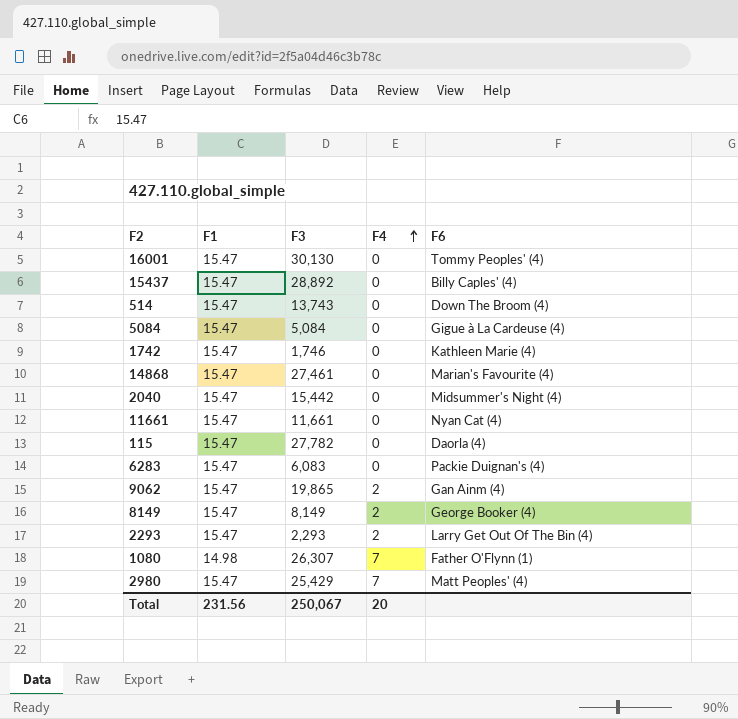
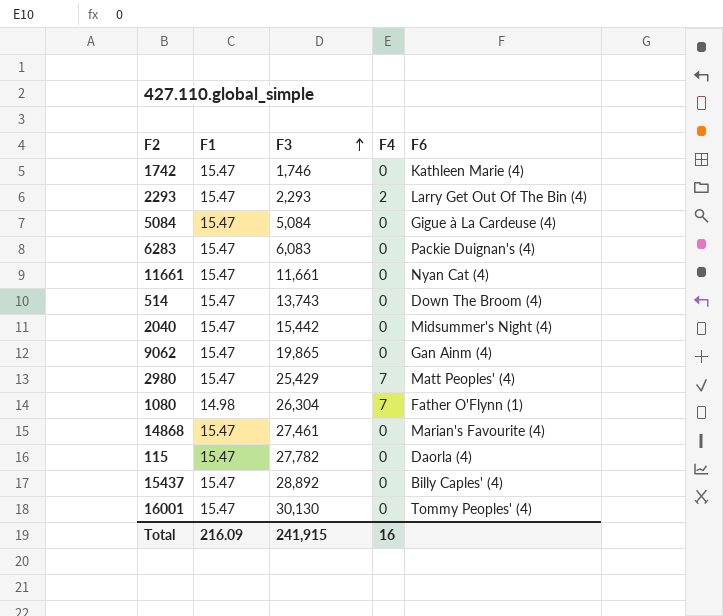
row order: F4 ascending -> F3 ascending
row 8149: 15.47 | 8,149 | 2 | George Booker (4) -> none
9062 | F4: 2 -> 0
1080 | F3: 26,307 -> 26,304
Total | F1: 231.56 -> 216.09
Total | F3: 250,067 -> 241,915
Total | F4: 20 -> 16

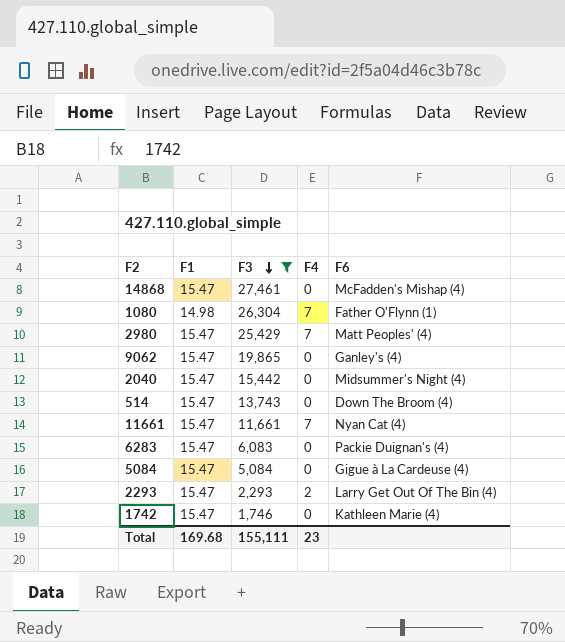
filter: none -> F3 <= 27,461
row order: F3 ascending -> F3 descending
14868 | F6: Marian's Favourite (4) -> McFadden's Mishap (4)
9062 | F6: Gan Ainm (4) -> Ganley's (4)
11661 | F4: 0 -> 7
Total | F1: 216.09 -> 169.68
Total | F3: 241,915 -> 155,111
Total | F4: 16 -> 23

